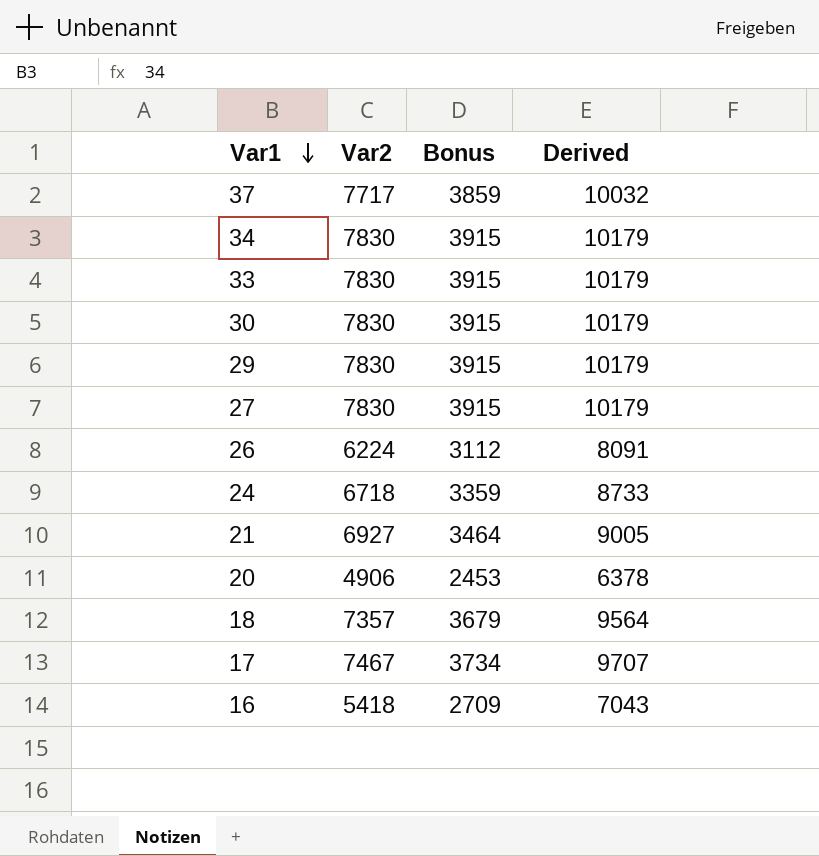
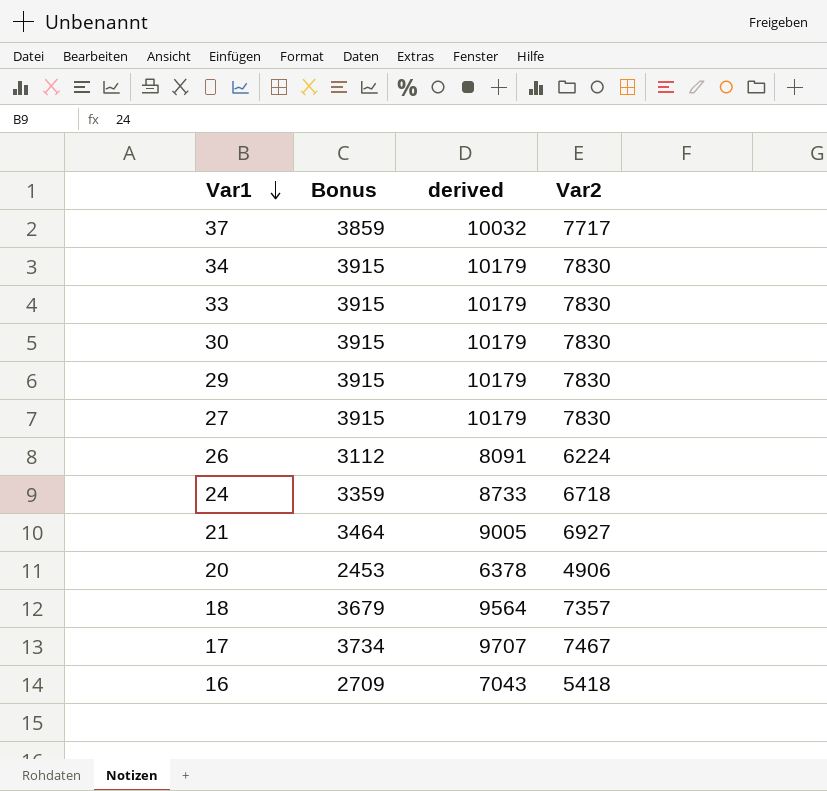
column name: Derived -> derived
column Var2 | position: 2 -> 4

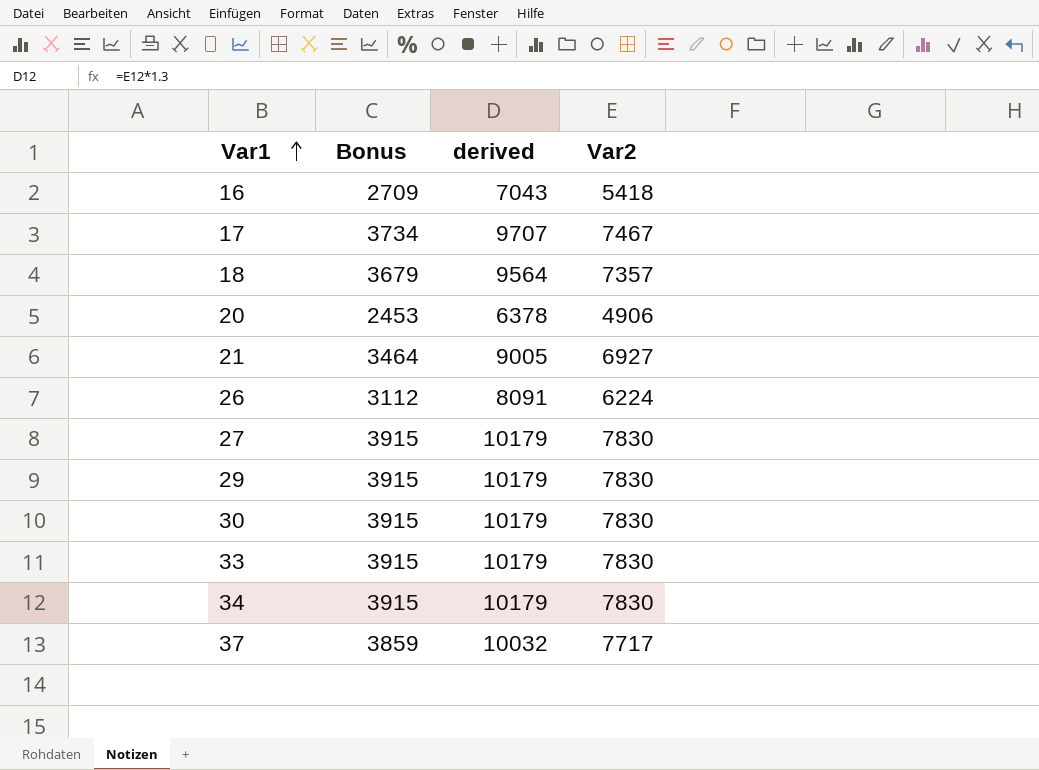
row order: Var1 descending -> Var1 ascending
row 24: 3359 | 8733 | 6718 -> none

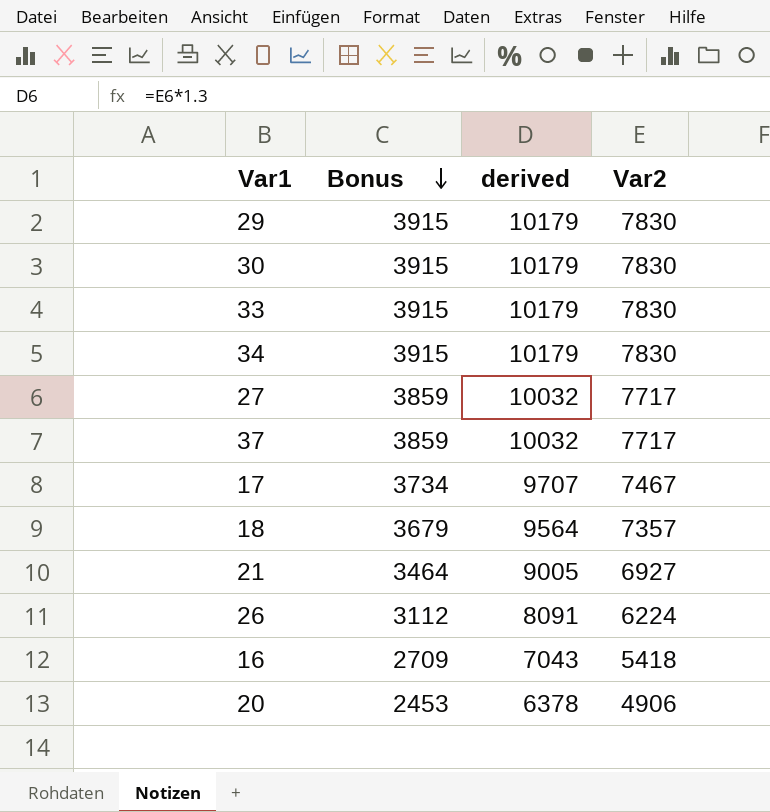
row order: Var1 ascending -> Bonus descending
27 | Bonus: 3915 -> 3859
27 | derived: 10179 -> 10032
27 | Var2: 7830 -> 7717

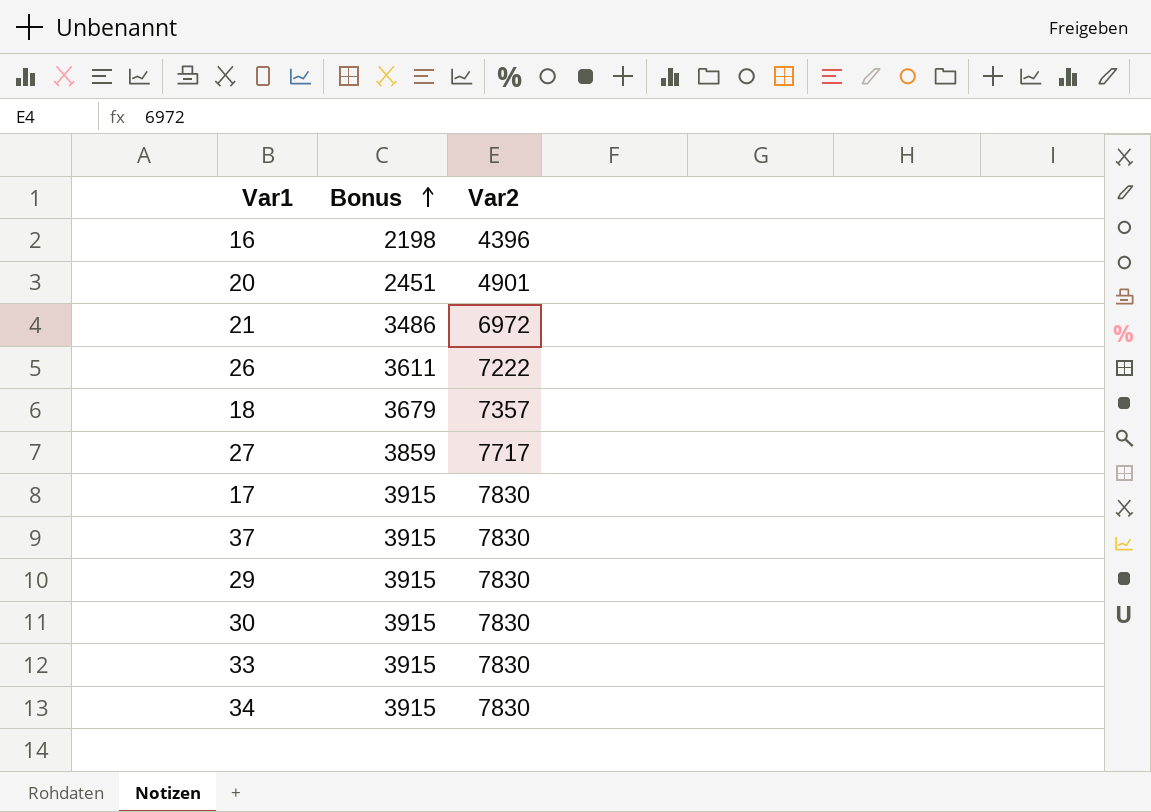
row order: Bonus descending -> Bonus ascending
column derived | formula: [Var2] * 1.3 -> none
16 | Bonus: 2709 -> 2198
16 | Var2: 5418 -> 4396
20 | Bonus: 2453 -> 2451
20 | Var2: 4906 -> 4901
21 | Bonus: 3464 -> 3486
21 | Var2: 6927 -> 6972
26 | Bonus: 3112 -> 3611
26 | Var2: 6224 -> 7222
17 | Bonus: 3734 -> 3915
17 | Var2: 7467 -> 7830
37 | Bonus: 3859 -> 3915
37 | Var2: 7717 -> 7830

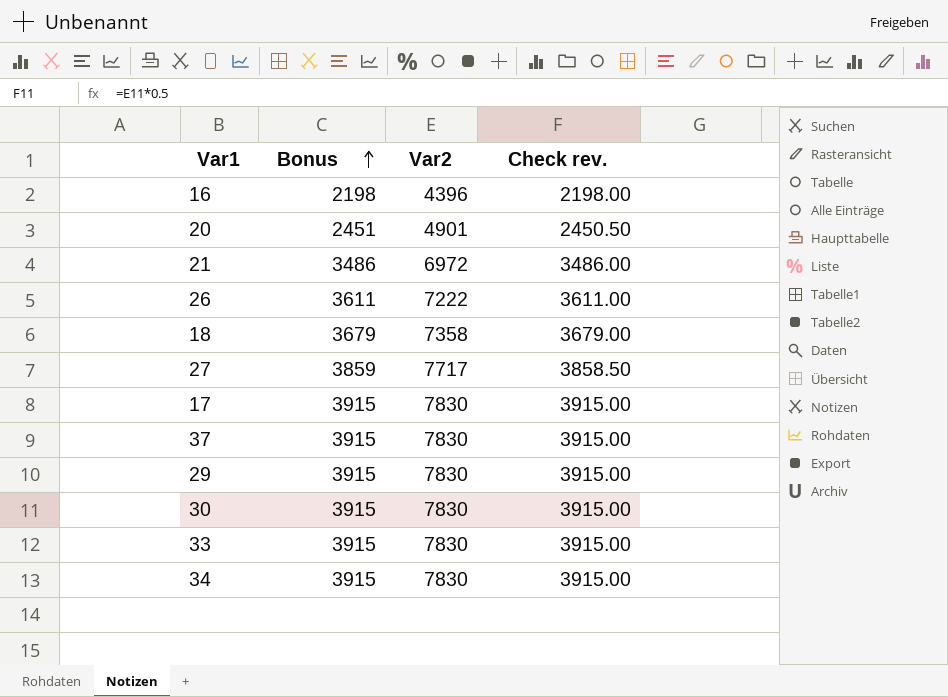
column Check rev. | formula: none -> [Var2] * 0.5
18 | Var2: 7357 -> 7358

